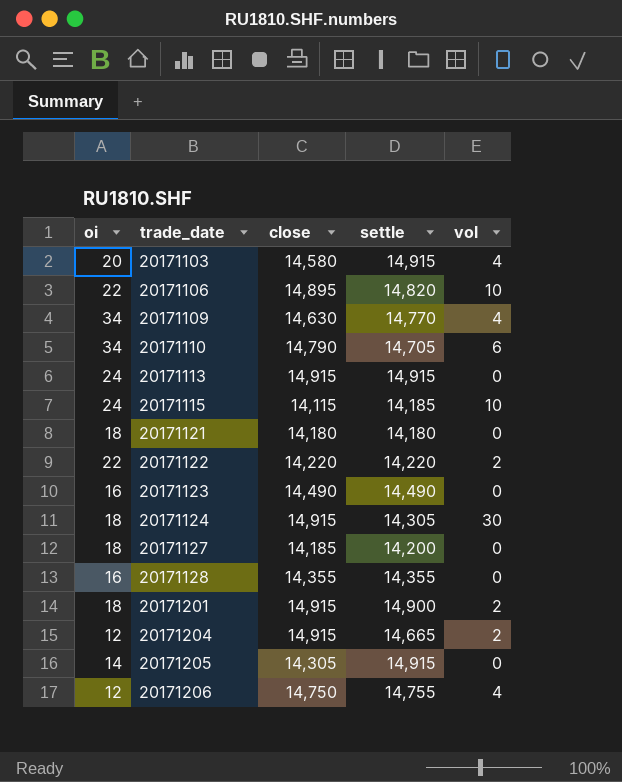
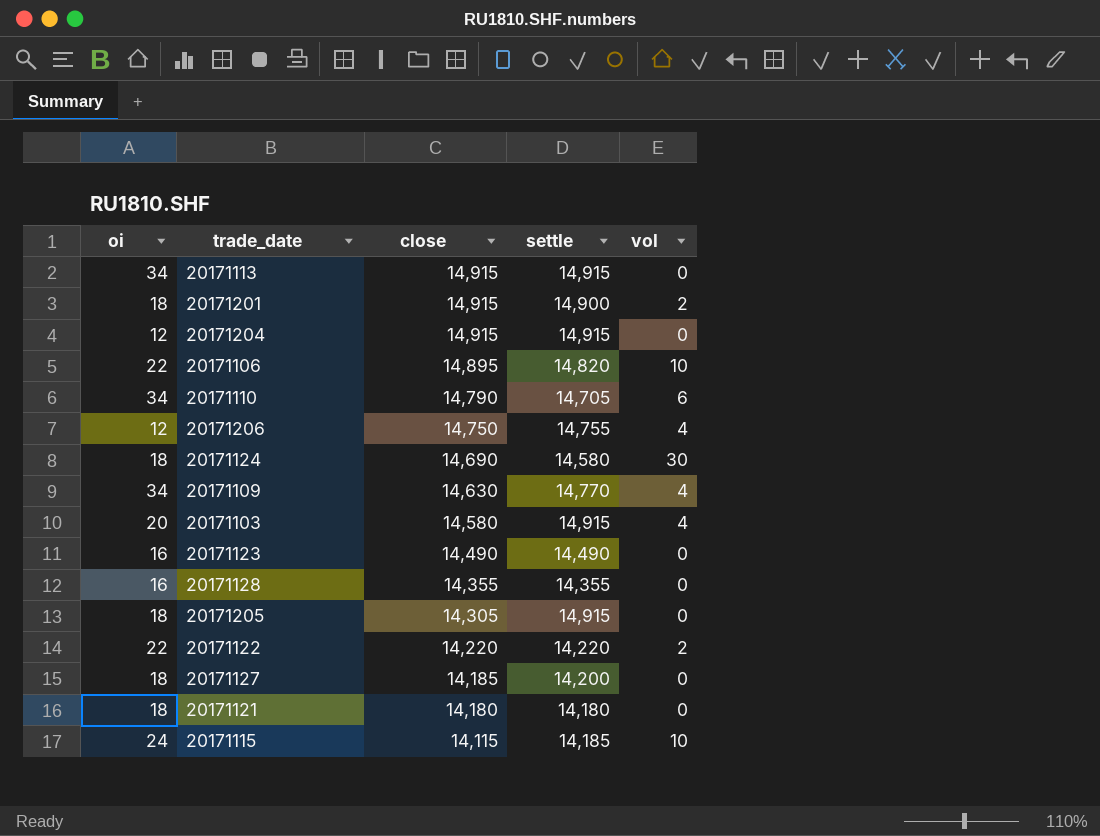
row order: trade_date ascending -> close descending
20171113 | oi: 24 -> 34
20171204 | settle: 14,665 -> 14,915
20171204 | vol: 2 -> 0
20171124 | close: 14,915 -> 14,690
20171124 | settle: 14,305 -> 14,580
20171205 | oi: 14 -> 18

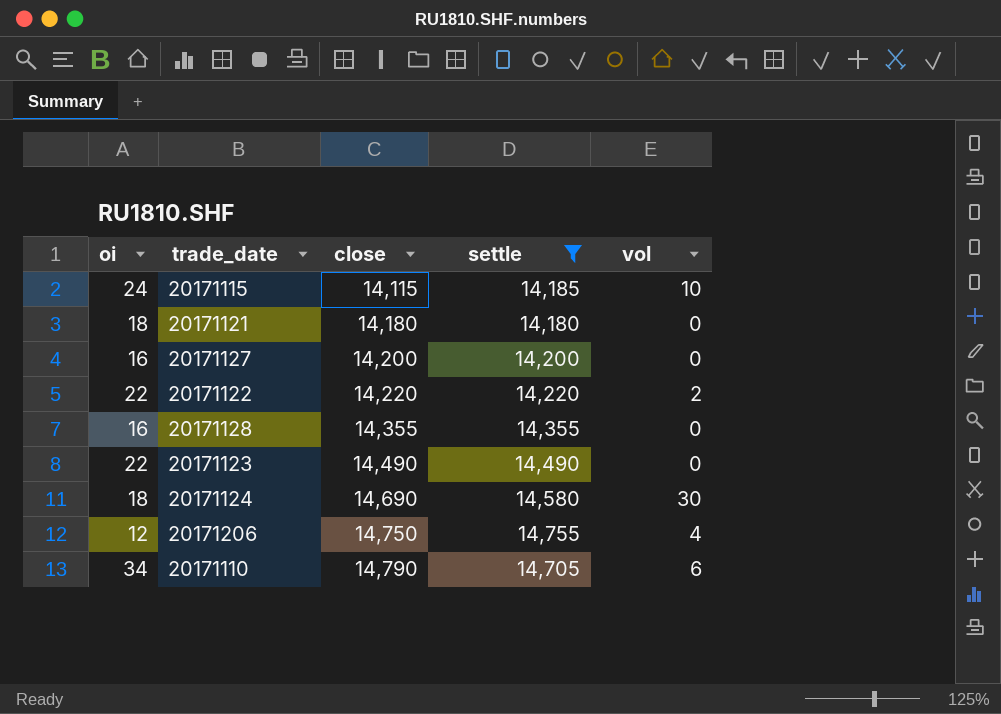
filter: none -> settle <= 14,755
row order: close descending -> close ascending
20171127 | oi: 18 -> 16
20171127 | close: 14,185 -> 14,200
20171123 | oi: 16 -> 22

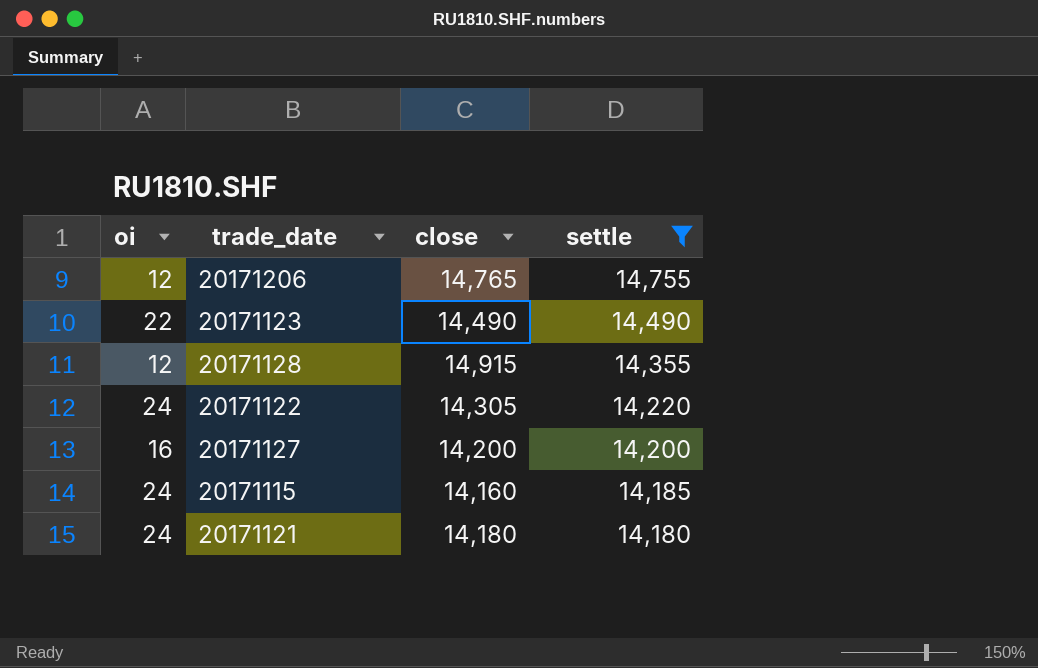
row order: close ascending -> settle descending
column vol | position: 5 -> none
row 20171124: 18 | 14,690 | 14,580 | 30 -> none
row 20171110: 34 | 14,790 | 14,705 | 6 -> none
20171206 | close: 14,750 -> 14,765
20171128 | oi: 16 -> 12
20171128 | close: 14,355 -> 14,915
20171122 | oi: 22 -> 24
20171122 | close: 14,220 -> 14,305
20171115 | close: 14,115 -> 14,160
20171121 | oi: 18 -> 24

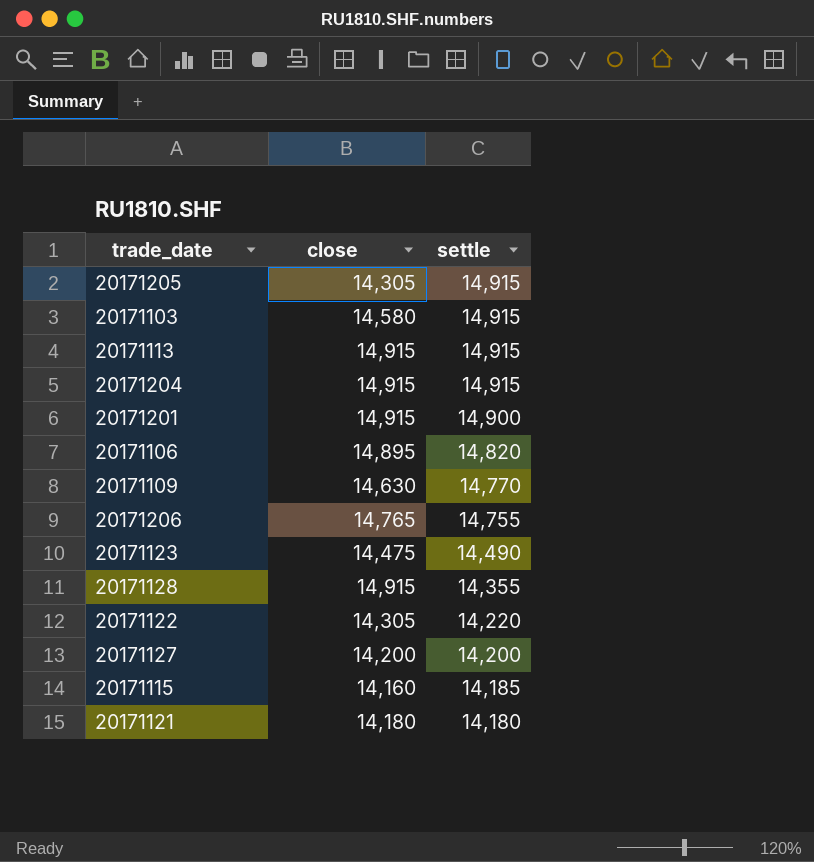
filter: settle <= 14,755 -> none
column oi | position: 1 -> none
20171123 | close: 14,490 -> 14,475

